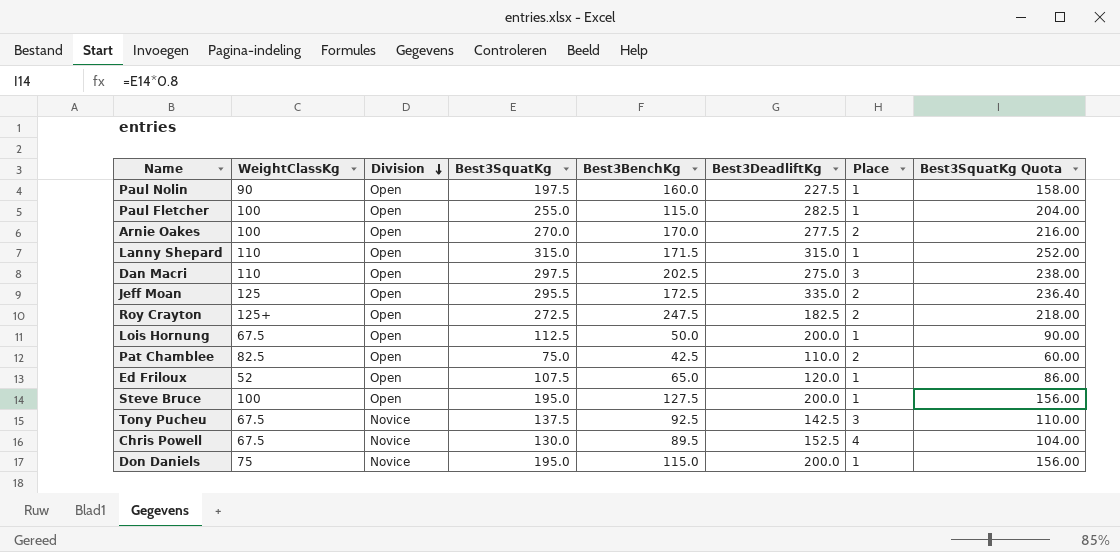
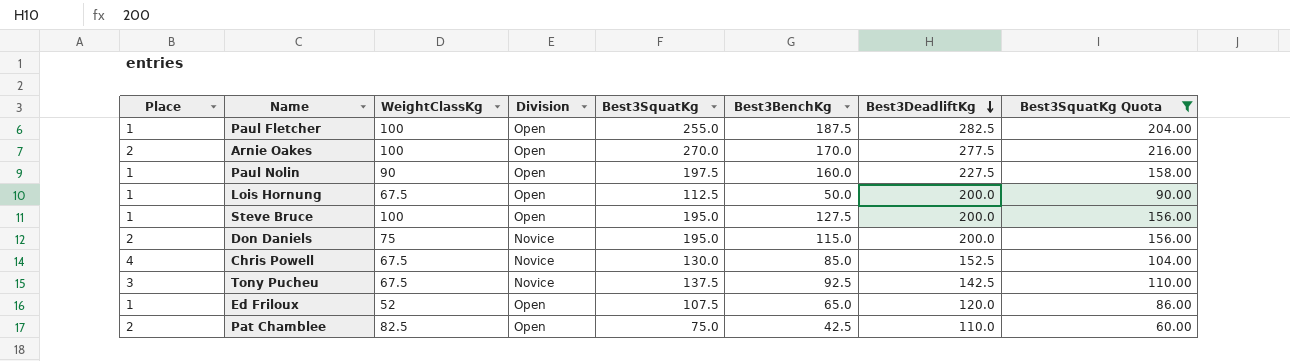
filter: none -> Best3SquatKg Quota <= 216.00
row order: Division descending -> Best3DeadliftKg descending
column Place | position: 7 -> 1
Paul Fletcher | Best3BenchKg: 115.0 -> 187.5
Don Daniels | Place: 1 -> 2
Chris Powell | Best3BenchKg: 89.5 -> 85.0

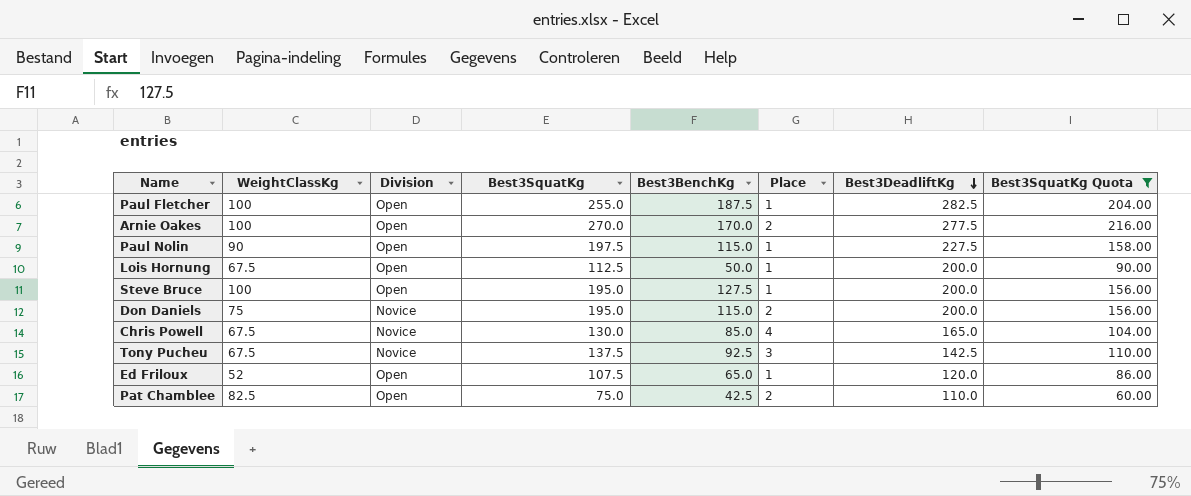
column Place | position: 1 -> 6
Paul Nolin | Best3BenchKg: 160.0 -> 115.0
Chris Powell | Best3DeadliftKg: 152.5 -> 165.0

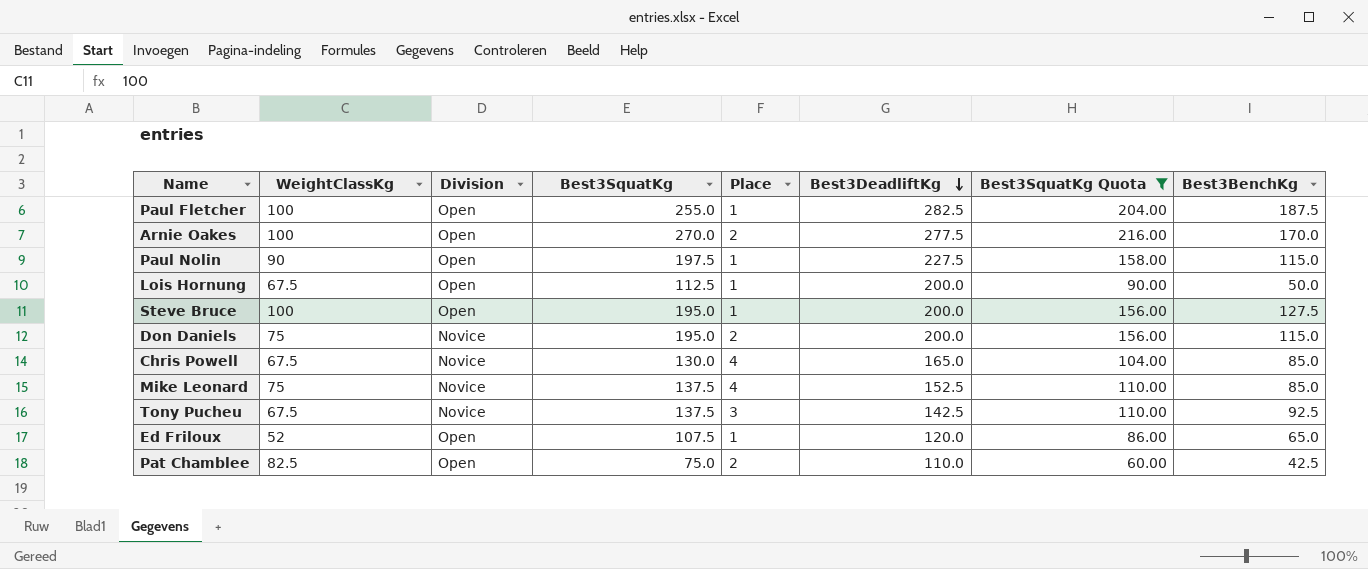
column Best3BenchKg | position: 5 -> 8
row Mike Leonard: none -> 75 | Novice | 137.5 | 4 | 152.5 | 110.00 | 85.0

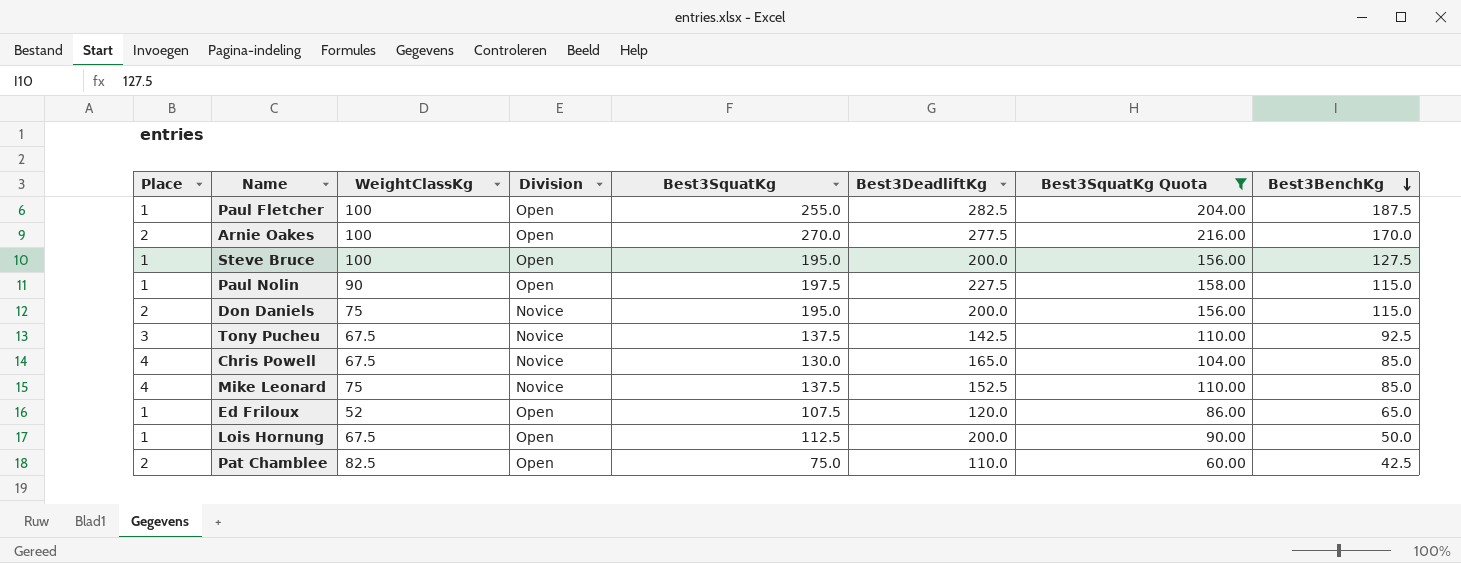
row order: Best3DeadliftKg descending -> Best3BenchKg descending
column Place | position: 5 -> 1

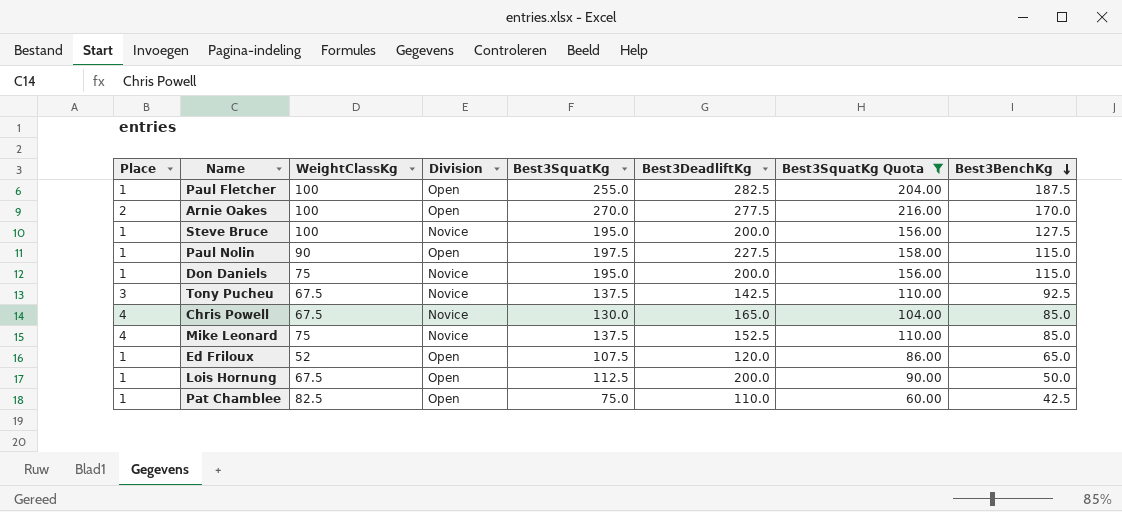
Steve Bruce | Division: Open -> Novice
Don Daniels | Place: 2 -> 1
Pat Chamblee | Place: 2 -> 1

